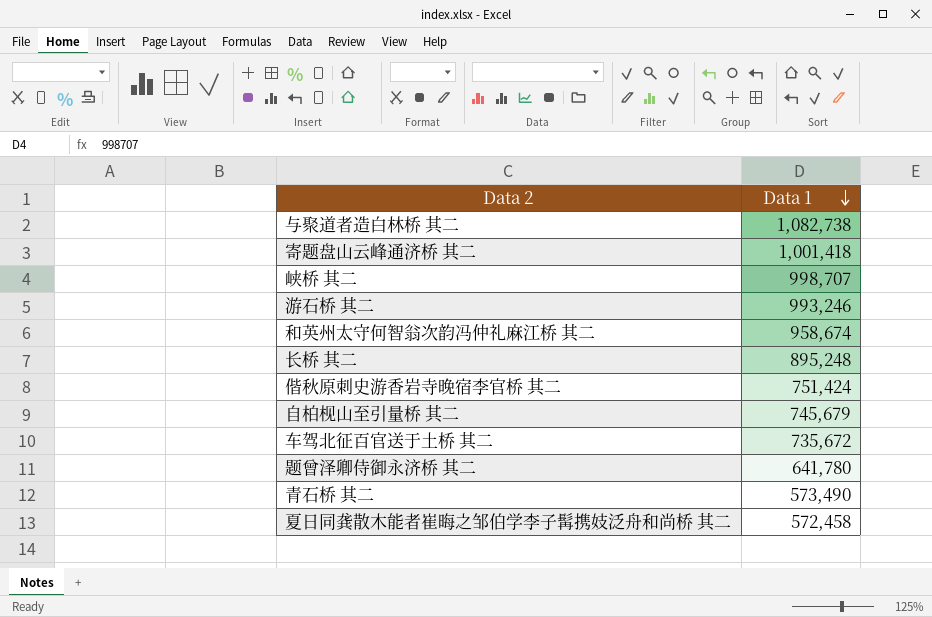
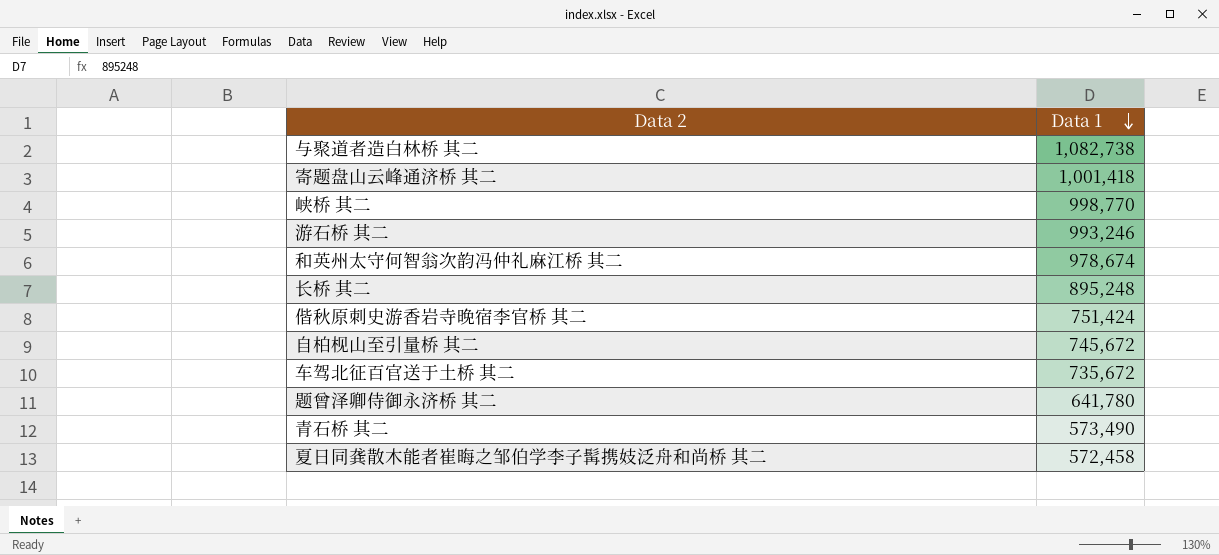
峡桥 其二 | Data 1: 998,707 -> 998,770
和英州太守何智翁次韵冯仲礼麻江桥 其二 | Data 1: 958,674 -> 978,674
自柏枧山至引量桥 其二 | Data 1: 745,679 -> 745,672

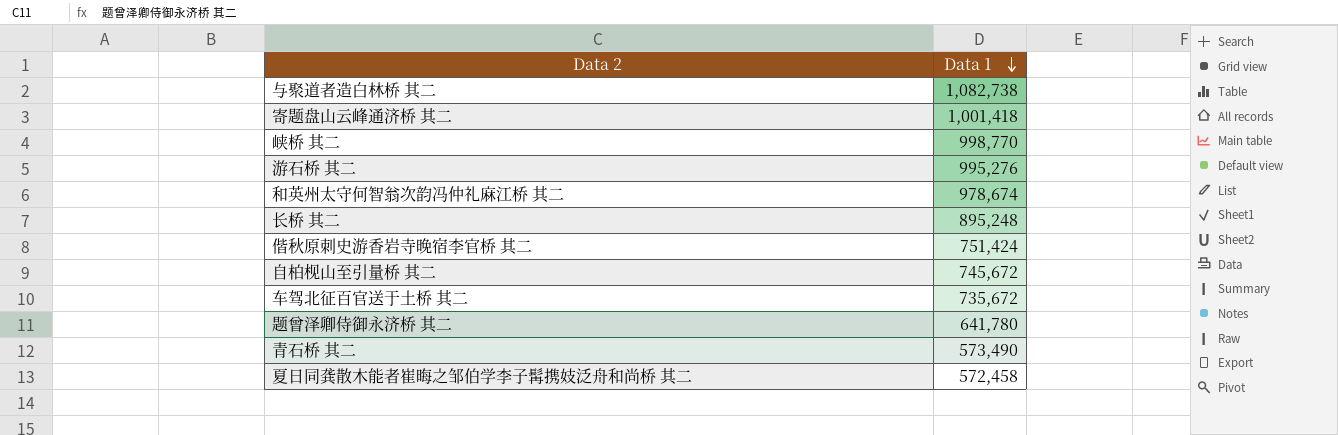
游石桥 其二 | Data 1: 993,246 -> 995,276

